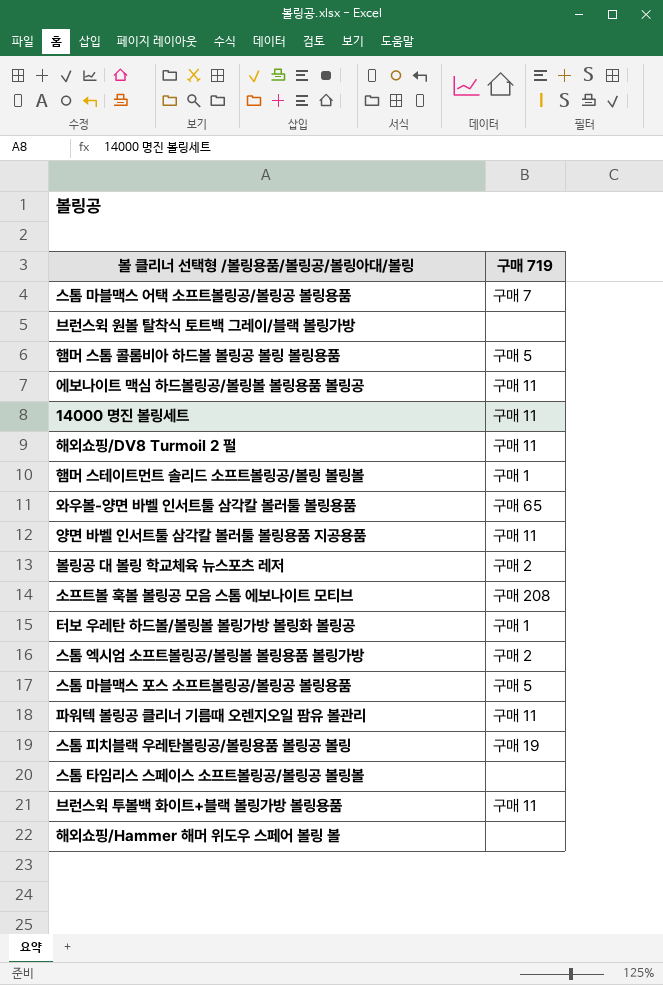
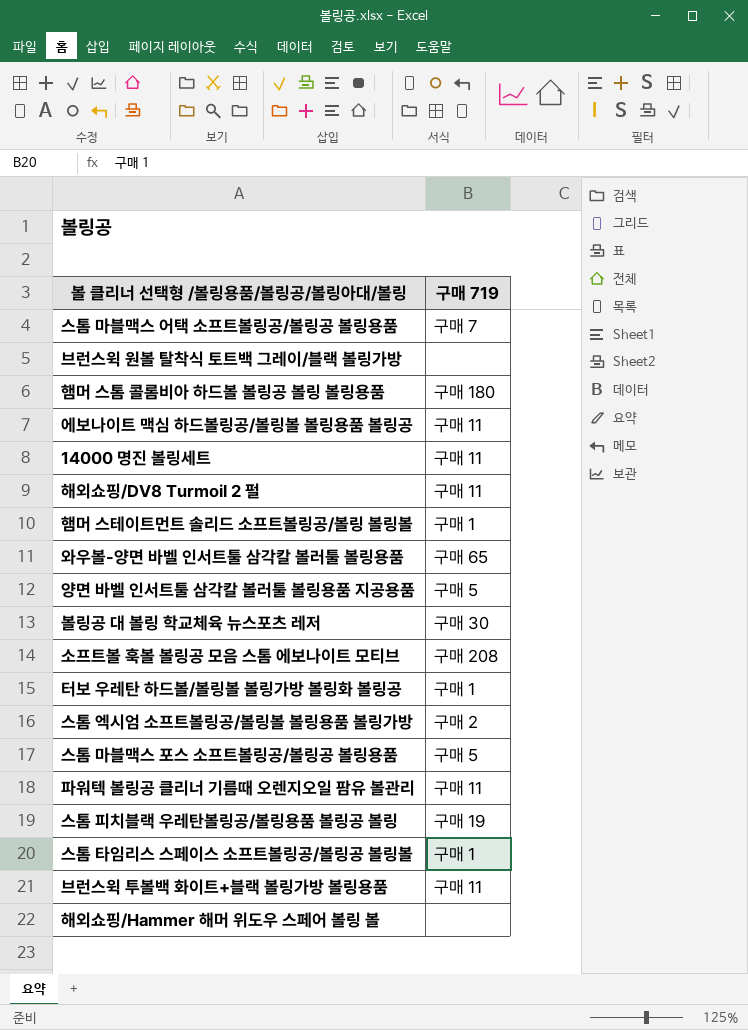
햄머 스톰 콜롬비아 하드볼 볼링공 볼링 볼링용품 | 구매 719: 구매 5 -> 구매 180
양면 바벨 인서트툴 삼각칼 볼러툴 볼링용품 지공용품 | 구매 719: 구매 11 -> 구매 5
볼링공 대 볼링 학교체육 뉴스포츠 레저 | 구매 719: 구매 2 -> 구매 30
스톰 타임리스 스페이스 소프트볼링공/볼링공 볼링볼 | 구매 719: none -> 구매 1

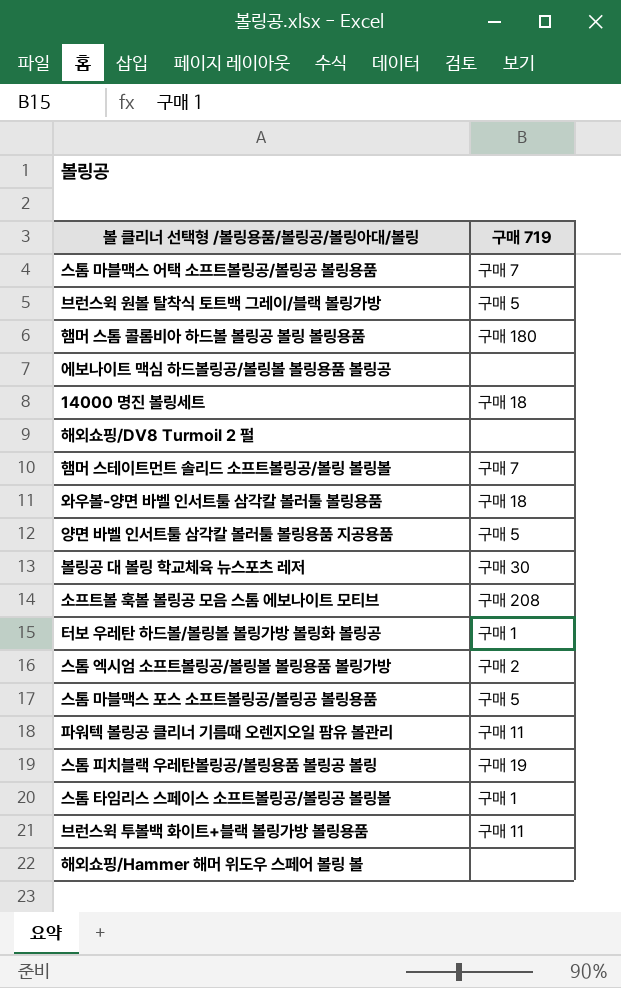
브런스윅 원볼 탈착식 토트백 그레이/블랙 볼링가방 | 구매 719: none -> 구매 5
에보나이트 맥심 하드볼링공/볼링볼 볼링용품 볼링공 | 구매 719: 구매 11 -> none
14000 명진 볼링세트 | 구매 719: 구매 11 -> 구매 18
해외쇼핑/DV8 Turmoil 2 펄 | 구매 719: 구매 11 -> none
햄머 스테이트먼트 솔리드 소프트볼링공/볼링 볼링볼 | 구매 719: 구매 1 -> 구매 7
와우볼-양면 바벨 인서트툴 삼각칼 볼러툴 볼링용품 | 구매 719: 구매 65 -> 구매 18

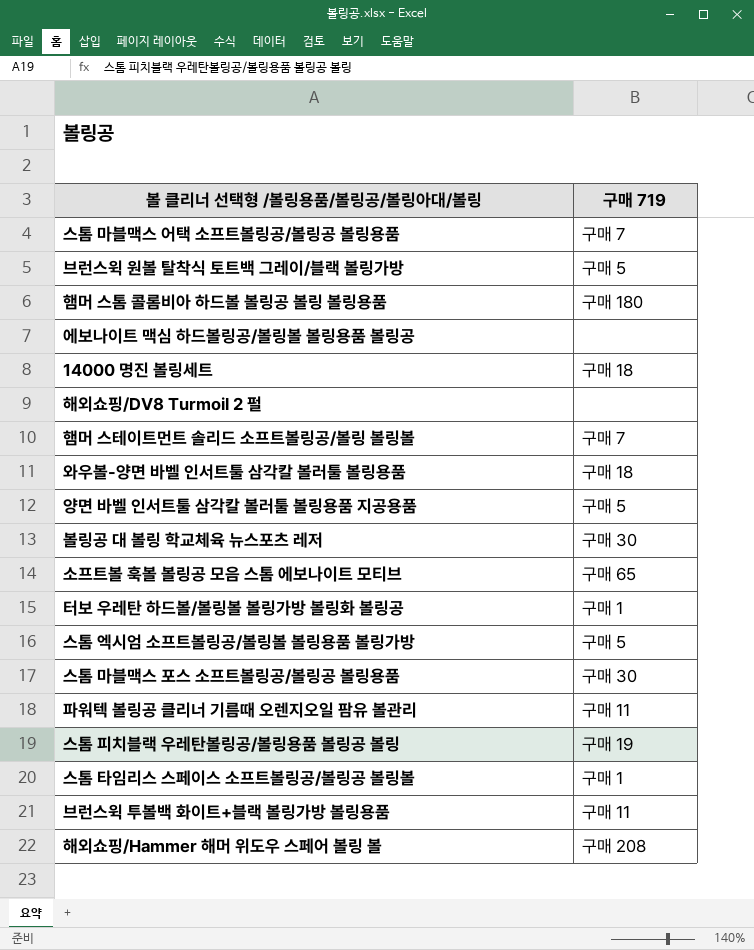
소프트볼 훅볼 볼링공 모음 스톰 에보나이트 모티브 | 구매 719: 구매 208 -> 구매 65
스톰 엑시엄 소프트볼링공/볼링볼 볼링용품 볼링가방 | 구매 719: 구매 2 -> 구매 5
스톰 마블맥스 포스 소프트볼링공/볼링공 볼링용품 | 구매 719: 구매 5 -> 구매 30
해외쇼핑/Hammer 해머 위도우 스페어 볼링 볼 | 구매 719: none -> 구매 208

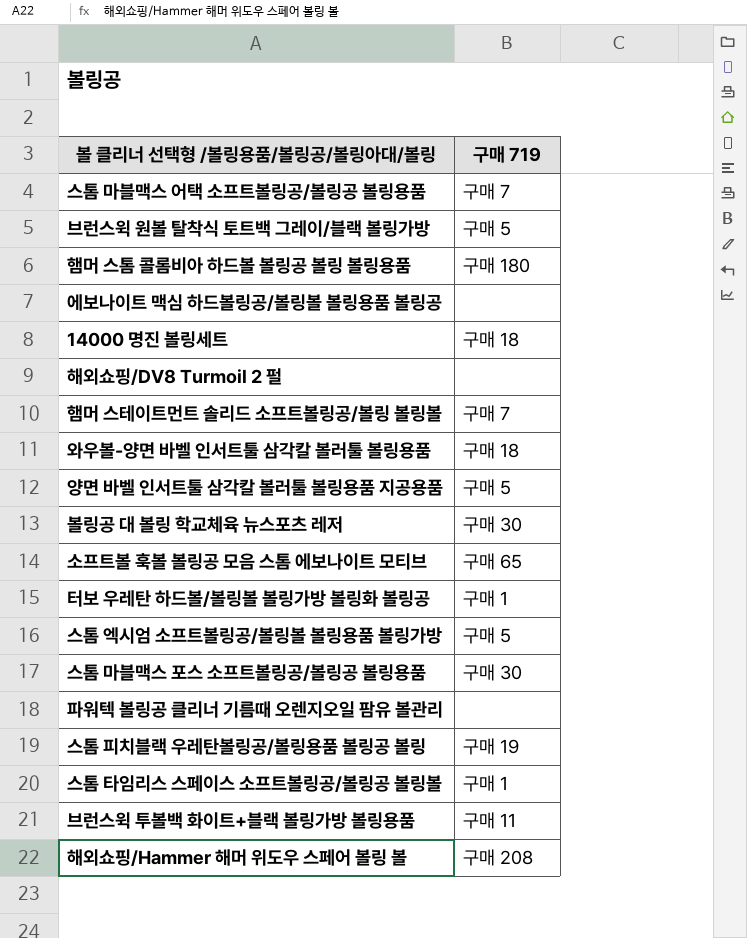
파워텍 볼링공 클리너 기름때 오렌지오일 팜유 볼관리 | 구매 719: 구매 11 -> none

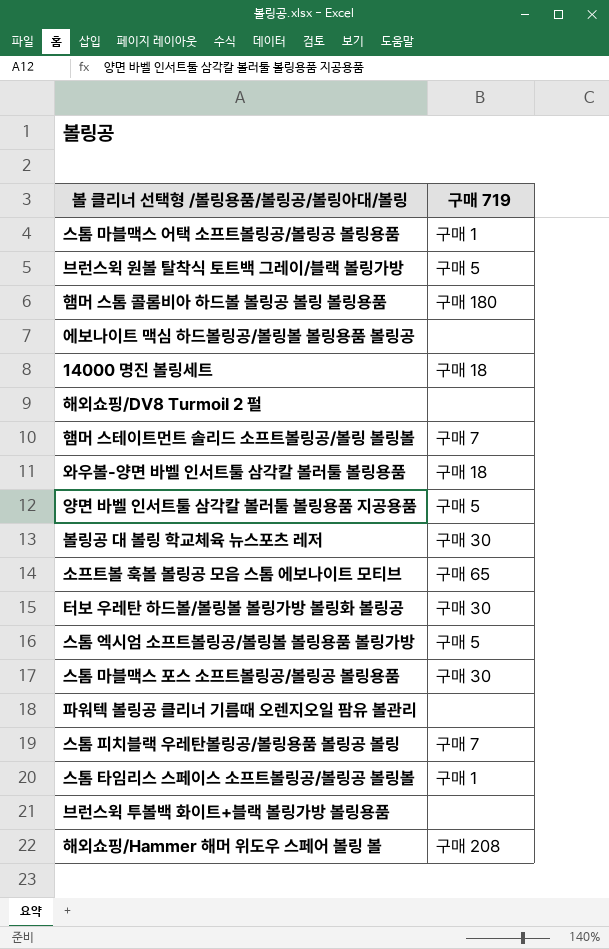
스톰 마블맥스 어택 소프트볼링공/볼링공 볼링용품 | 구매 719: 구매 7 -> 구매 1
터보 우레탄 하드볼/볼링볼 볼링가방 볼링화 볼링공 | 구매 719: 구매 1 -> 구매 30
스톰 피치블랙 우레탄볼링공/볼링용품 볼링공 볼링 | 구매 719: 구매 19 -> 구매 7
브런스윅 투볼백 화이트+블랙 볼링가방 볼링용품 | 구매 719: 구매 11 -> none

